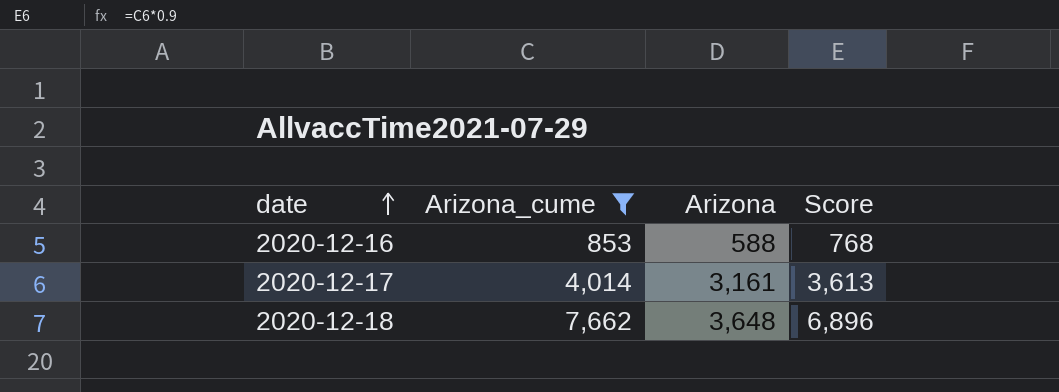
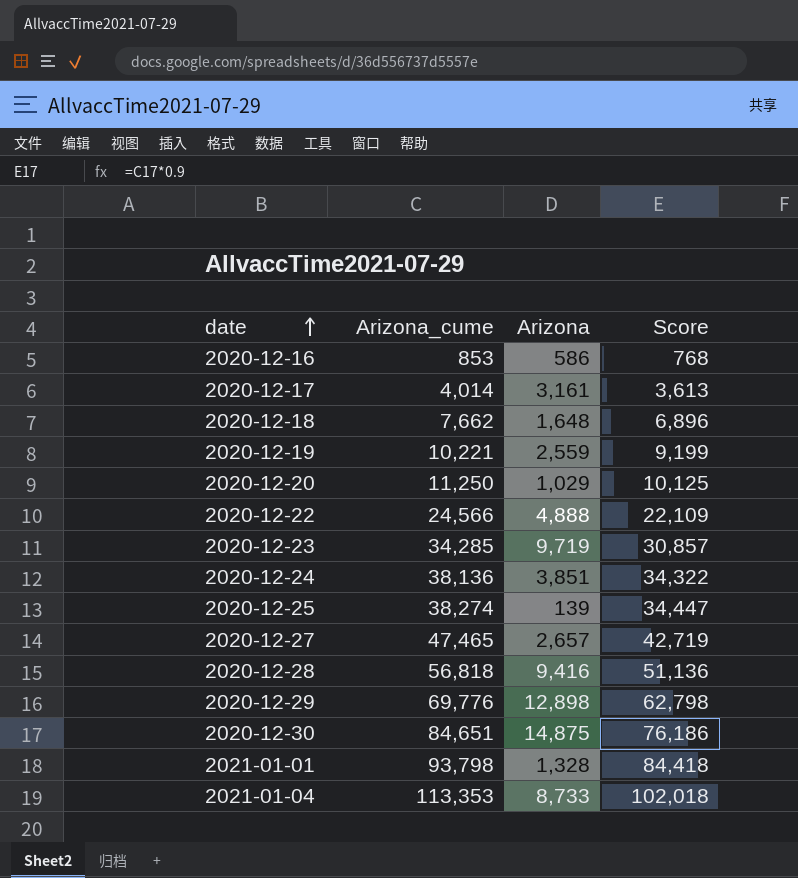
filter: Arizona_cume <= 7,662 -> none
2020-12-16 | Arizona: 588 -> 586
2020-12-18 | Arizona: 3,648 -> 1,648

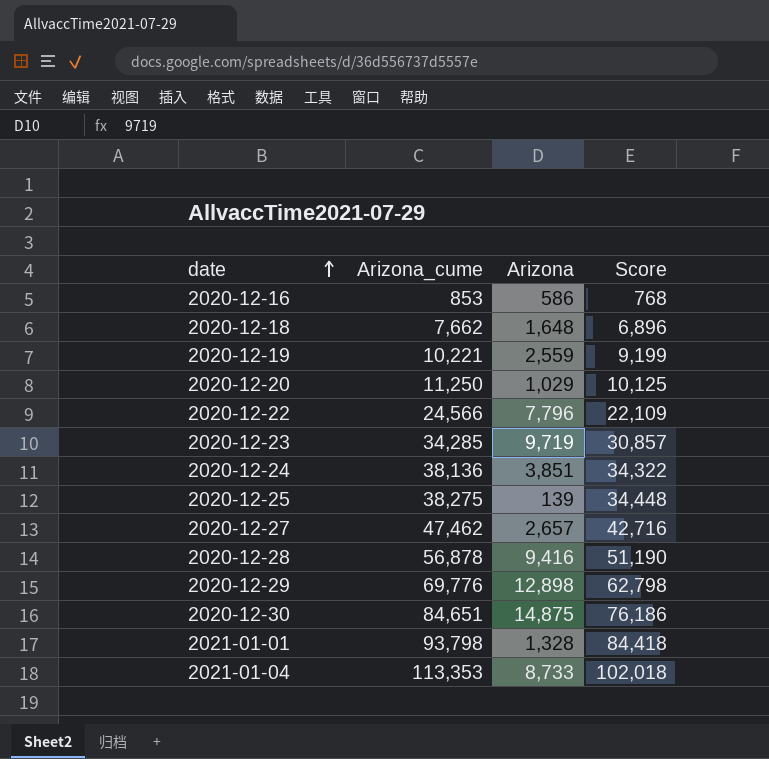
row 2020-12-17: 4,014 | 3,161 | 3,613 -> none
2020-12-22 | Arizona: 4,888 -> 7,796
2020-12-25 | Arizona_cume: 38,274 -> 38,275
2020-12-25 | Score: 34,447 -> 34,448
2020-12-27 | Arizona_cume: 47,465 -> 47,462
2020-12-27 | Score: 42,719 -> 42,716
2020-12-28 | Arizona_cume: 56,818 -> 56,878
2020-12-28 | Score: 51,136 -> 51,190

